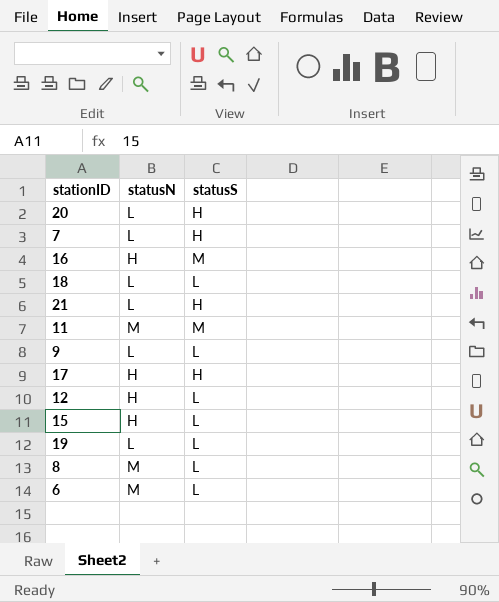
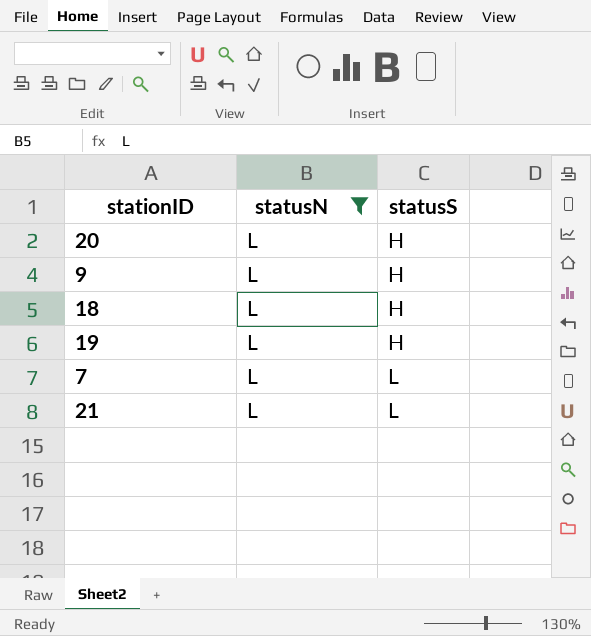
filter: none -> statusN = L
row order: none -> statusS ascending
9 | statusS: L -> H
18 | statusS: L -> H
19 | statusS: L -> H
7 | statusS: H -> L
21 | statusS: H -> L

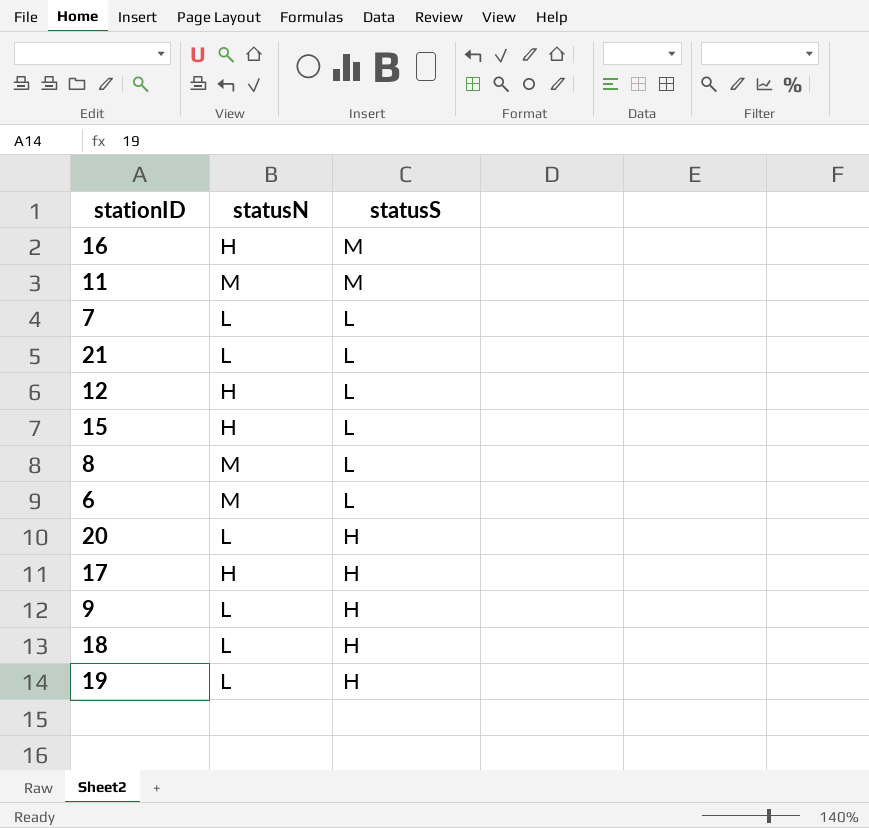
filter: statusN = L -> none
row order: statusS ascending -> statusS descending

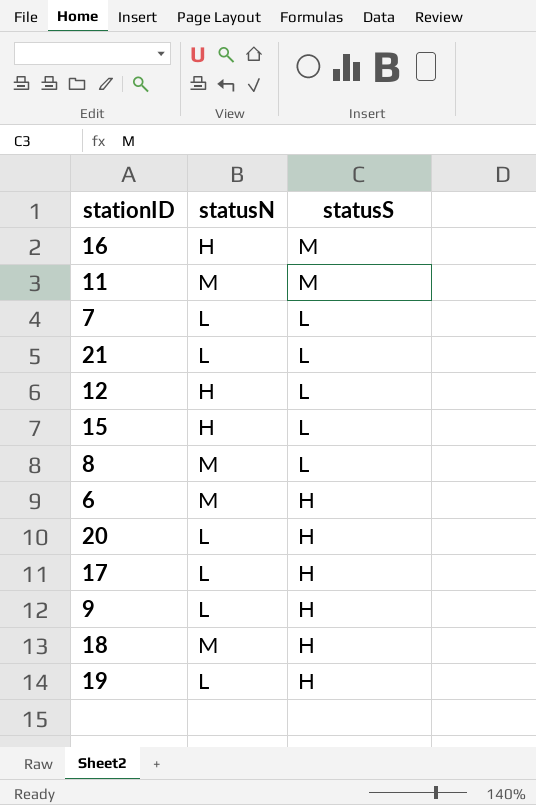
6 | statusS: L -> H
17 | statusN: H -> L
18 | statusN: L -> M

